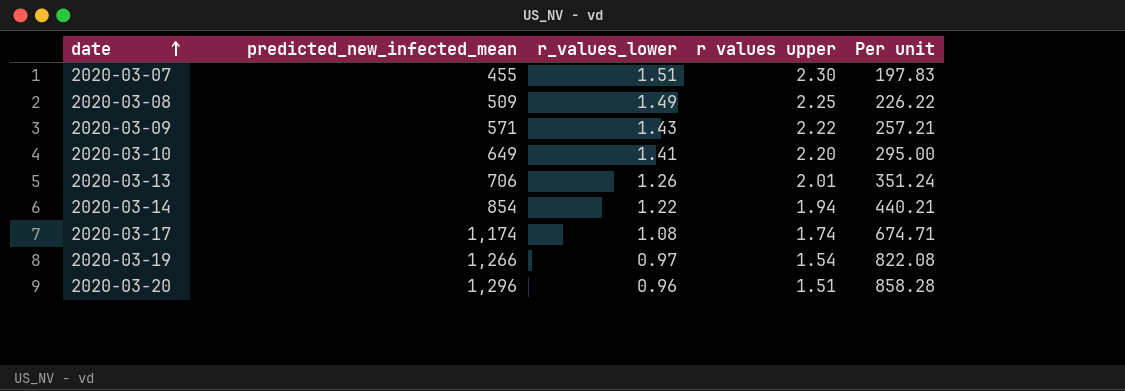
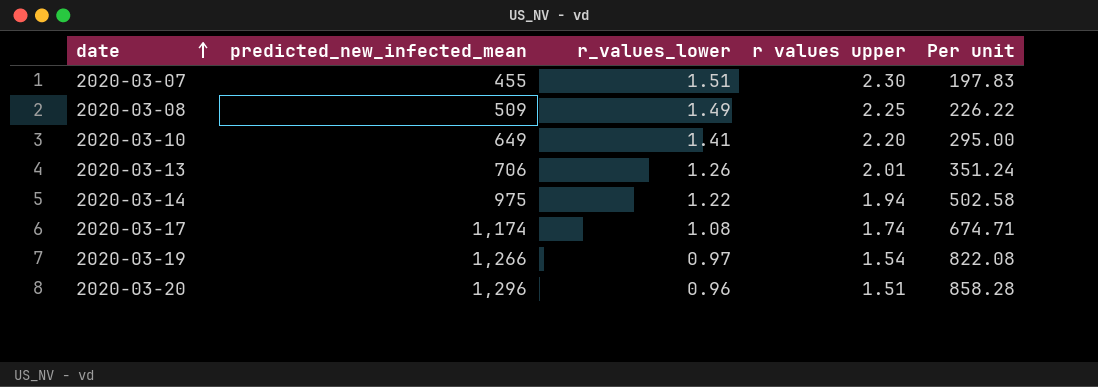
row 2020-03-09: 571 | 1.43 | 2.22 | 257.21 -> none
2020-03-14 | predicted_new_infected_mean: 854 -> 975
2020-03-14 | Per unit: 440.21 -> 502.58

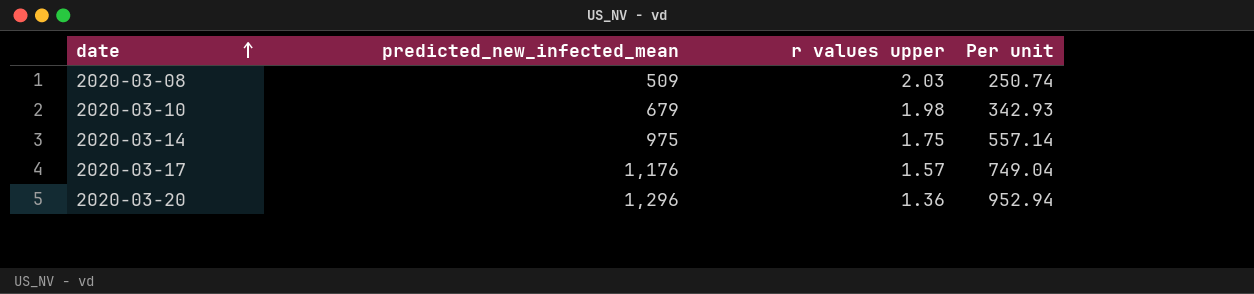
column r_values_lower | position: 3 -> none
row 2020-03-07: 455 | 1.51 | 2.30 | 197.83 -> none
row 2020-03-13: 706 | 1.26 | 2.01 | 351.24 -> none
row 2020-03-19: 1,266 | 0.97 | 1.54 | 822.08 -> none
2020-03-08 | r values upper: 2.25 -> 2.03
2020-03-08 | Per unit: 226.22 -> 250.74
2020-03-10 | predicted_new_infected_mean: 649 -> 679
2020-03-10 | r values upper: 2.20 -> 1.98
2020-03-10 | Per unit: 295.00 -> 342.93
2020-03-14 | r values upper: 1.94 -> 1.75
2020-03-14 | Per unit: 502.58 -> 557.14
2020-03-17 | predicted_new_infected_mean: 1,174 -> 1,176
2020-03-17 | r values upper: 1.74 -> 1.57
2020-03-17 | Per unit: 674.71 -> 749.04
2020-03-20 | r values upper: 1.51 -> 1.36
2020-03-20 | Per unit: 858.28 -> 952.94

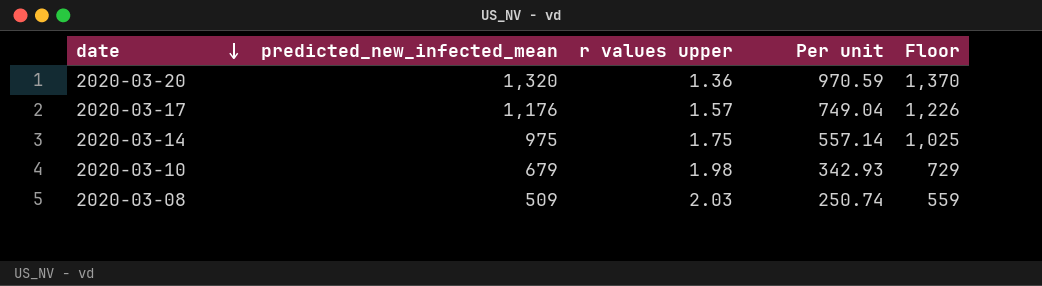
row order: date ascending -> date descending
column Floor | formula: none -> [predicted_new_infected_mean] + 50
2020-03-20 | predicted_new_infected_mean: 1,296 -> 1,320
2020-03-20 | Per unit: 952.94 -> 970.59

